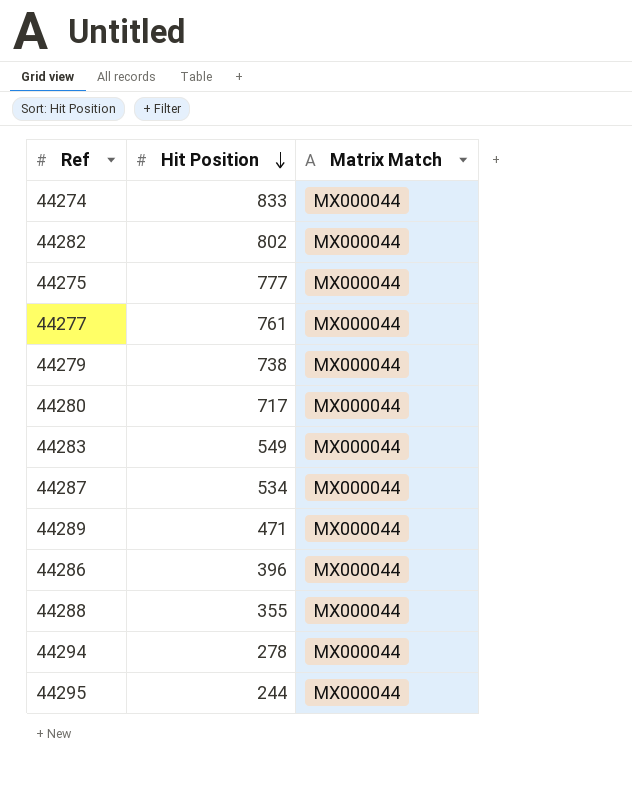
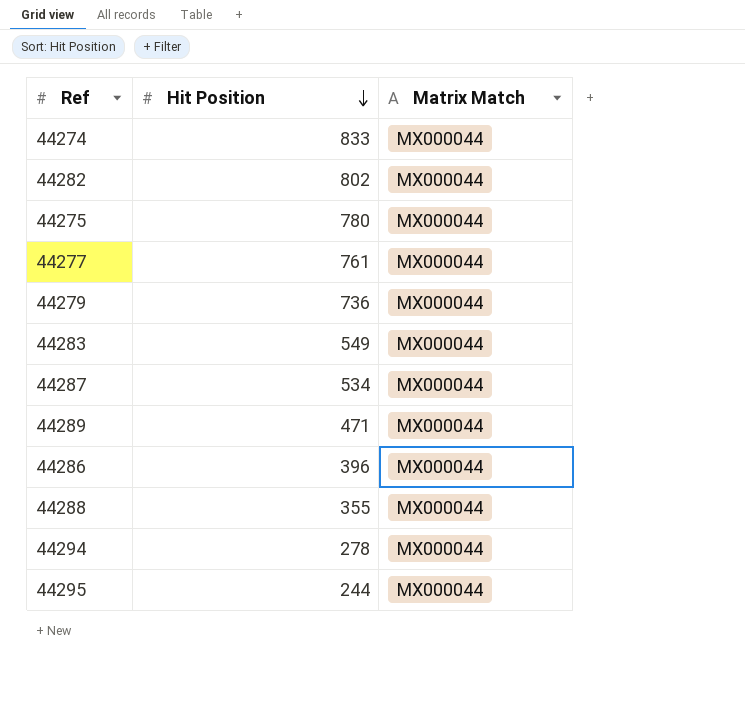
row 44280: 717 | MX000044 -> none
44275 | Hit Position: 777 -> 780
44279 | Hit Position: 738 -> 736

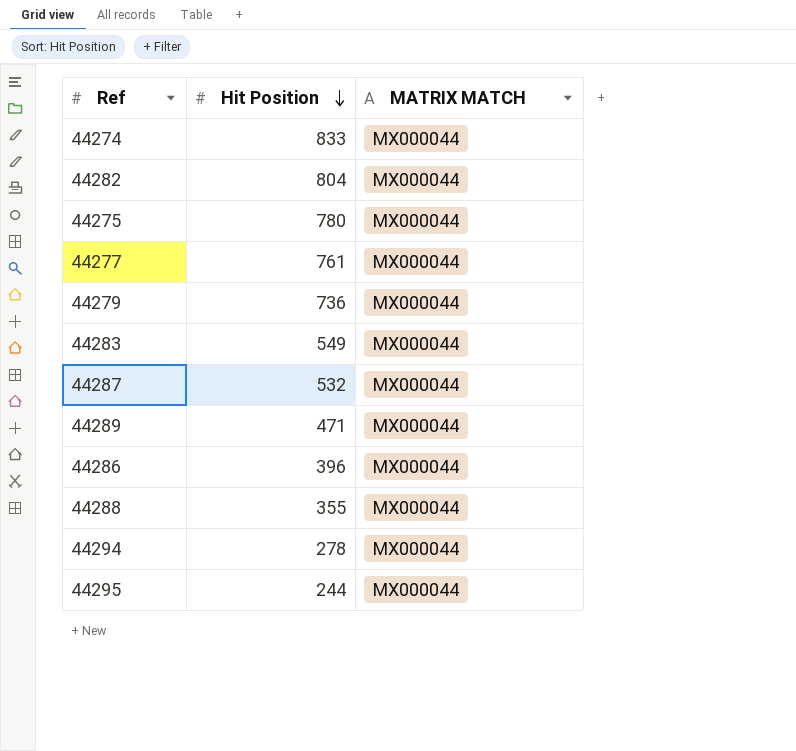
column name: Matrix Match -> MATRIX MATCH
44282 | Hit Position: 802 -> 804
44287 | Hit Position: 534 -> 532

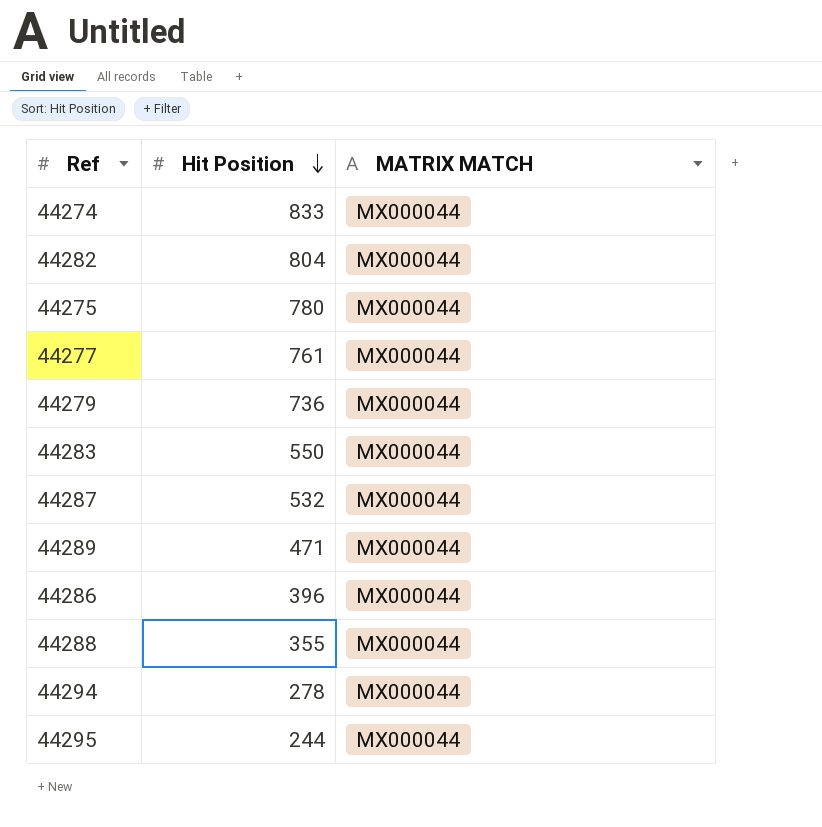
44283 | Hit Position: 549 -> 550

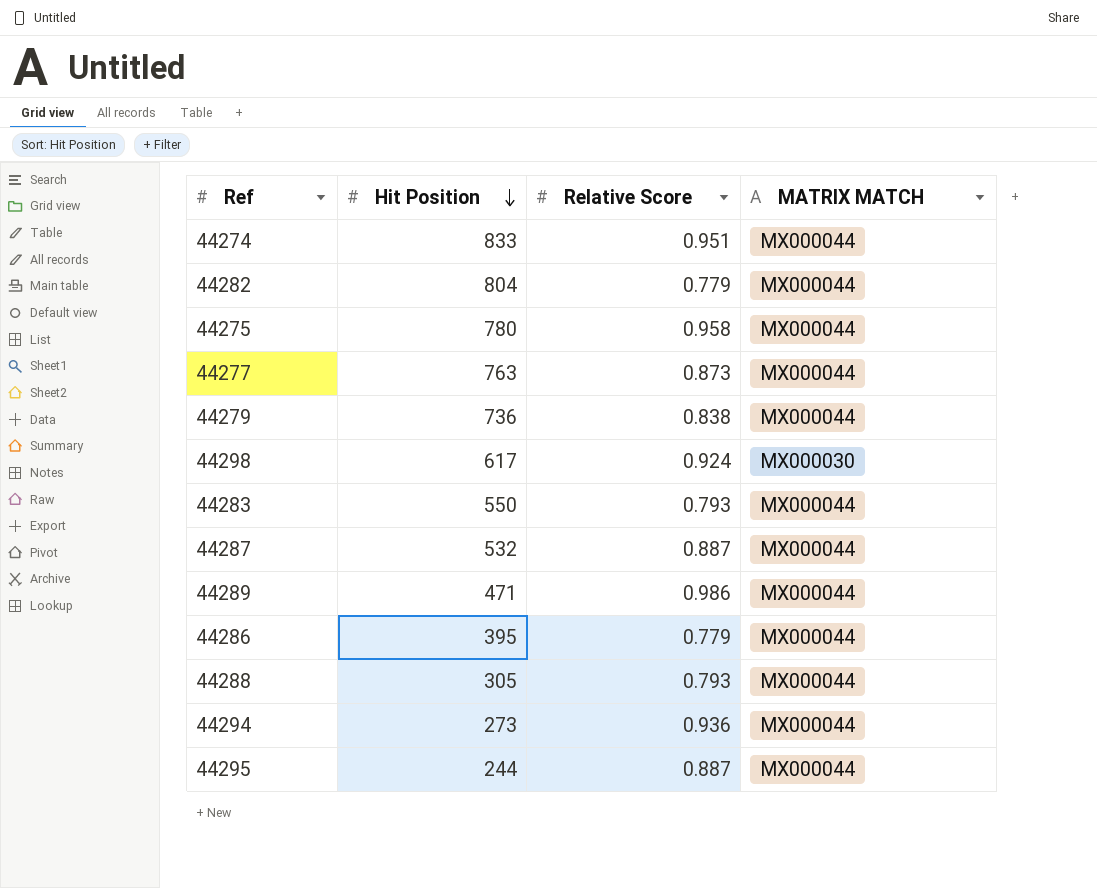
column Relative Score | position: none -> 3
44277 | Hit Position: 761 -> 763
row 44298: none -> 617 | 0.924 | MX000030
44286 | Hit Position: 396 -> 395
44288 | Hit Position: 355 -> 305
44294 | Hit Position: 278 -> 273

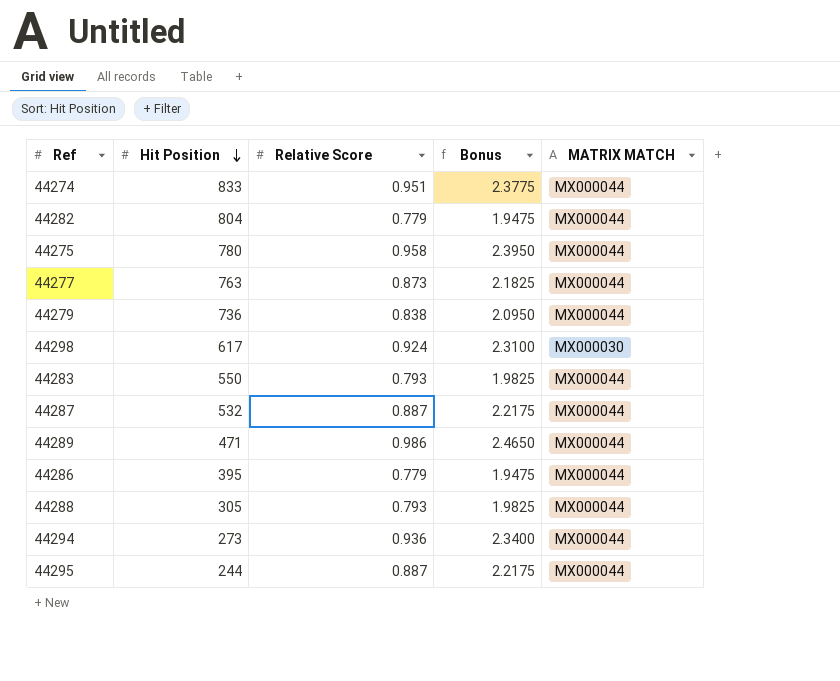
column Bonus | formula: none -> [Relative Score] * 2.5

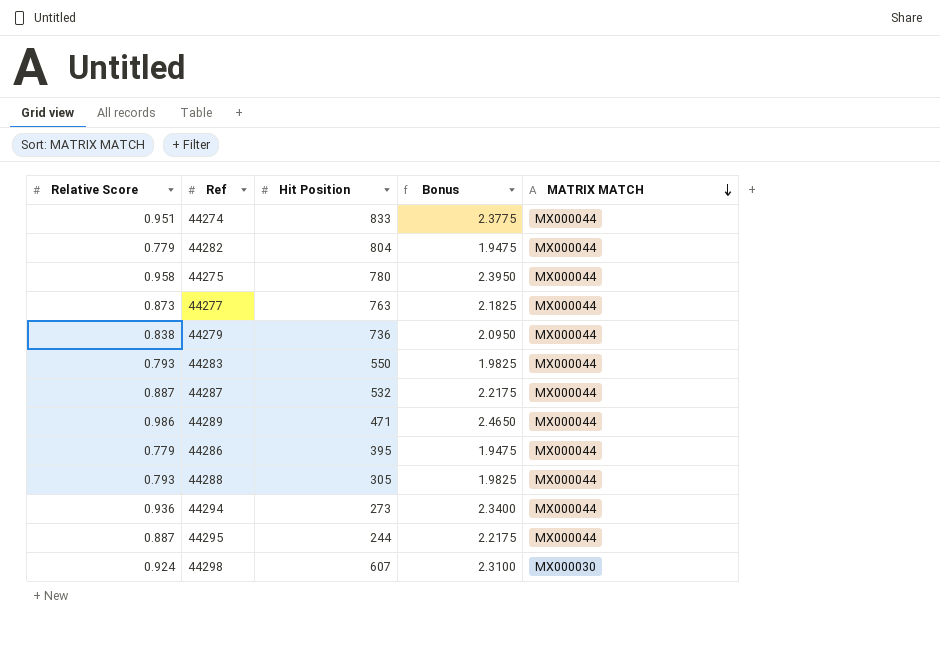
row order: Hit Position descending -> MATRIX MATCH descending
column Relative Score | position: 3 -> 1
44298 | Hit Position: 617 -> 607

